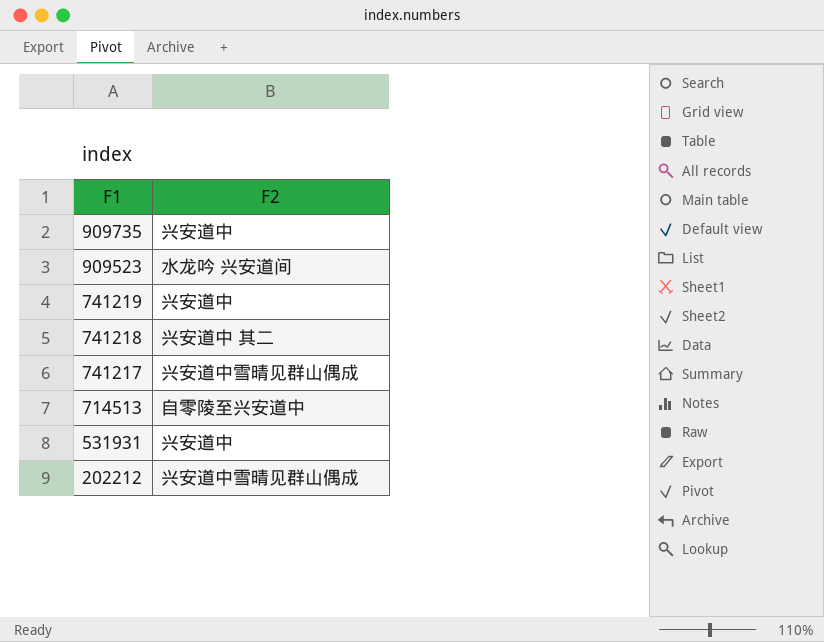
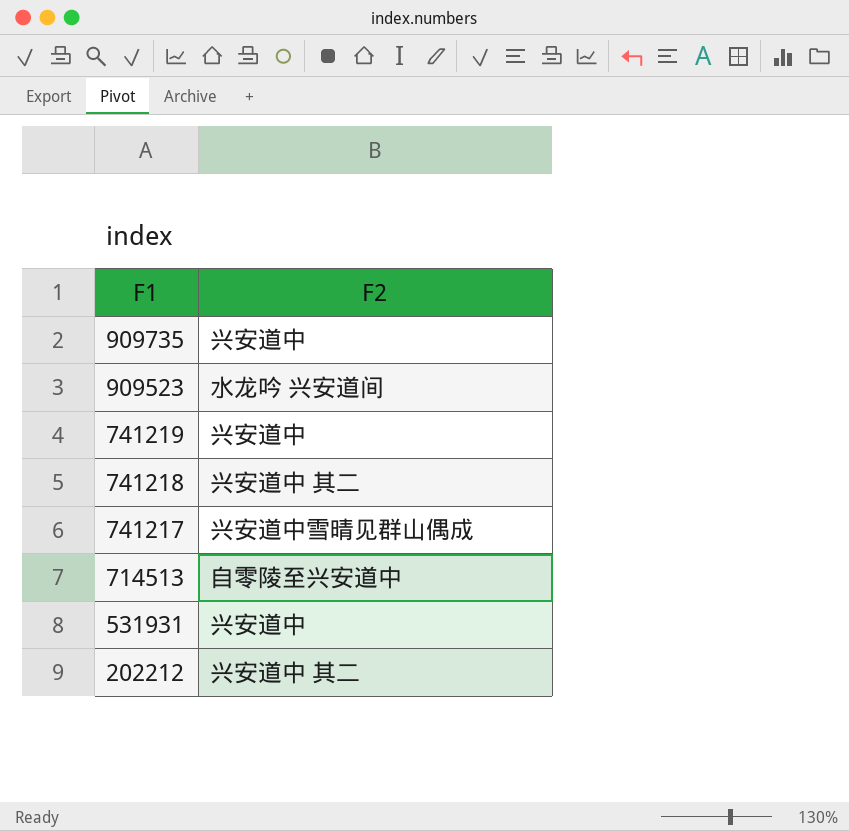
202212 | F2: 兴安道中雪晴见群山偶成 -> 兴安道中 其二

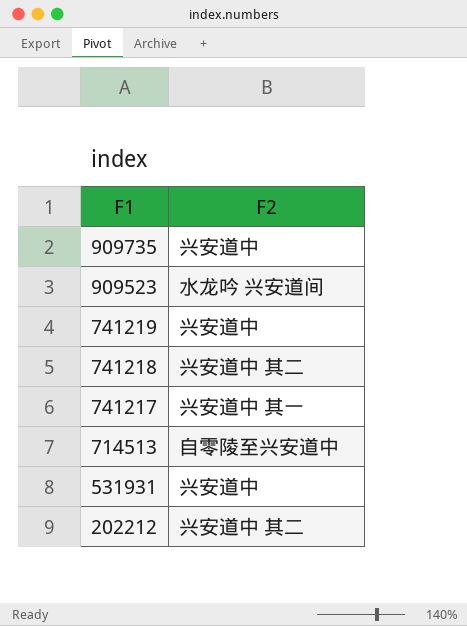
741217 | F2: 兴安道中雪晴见群山偶成 -> 兴安道中 其一

